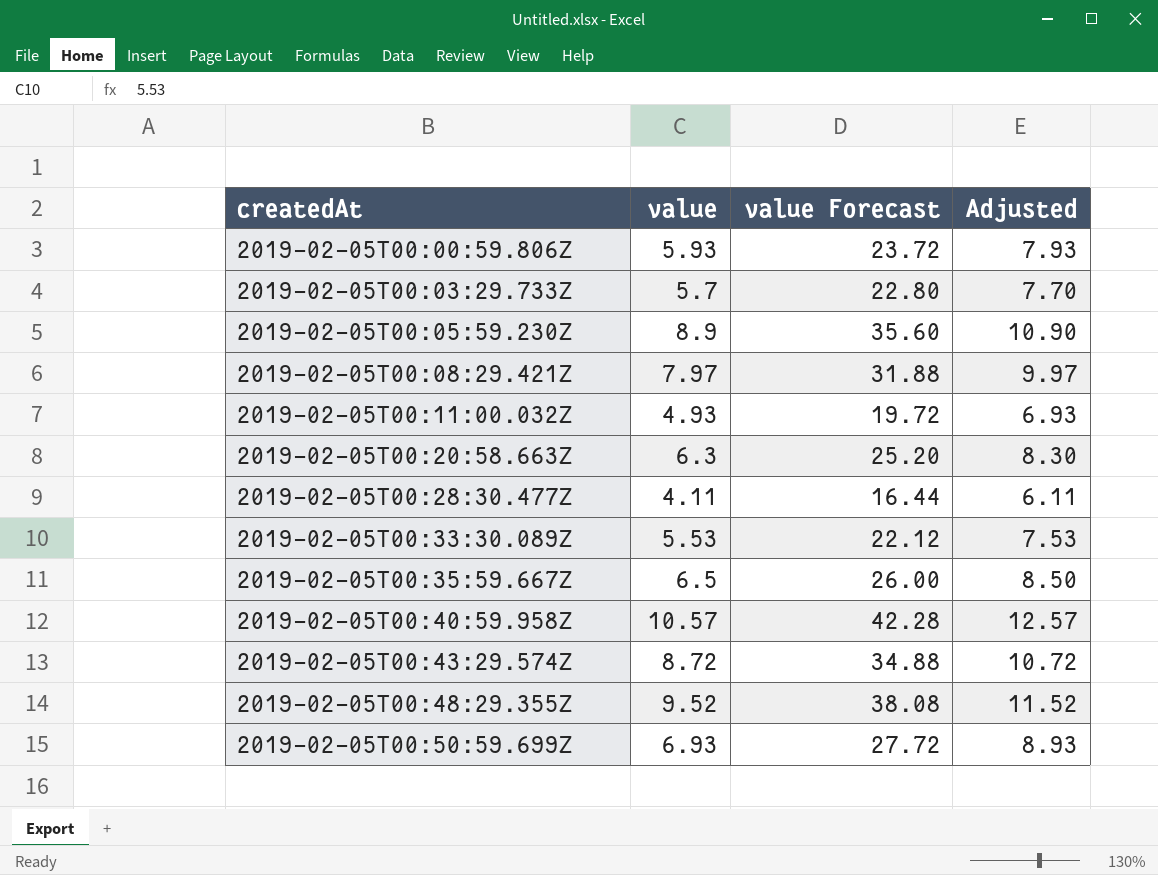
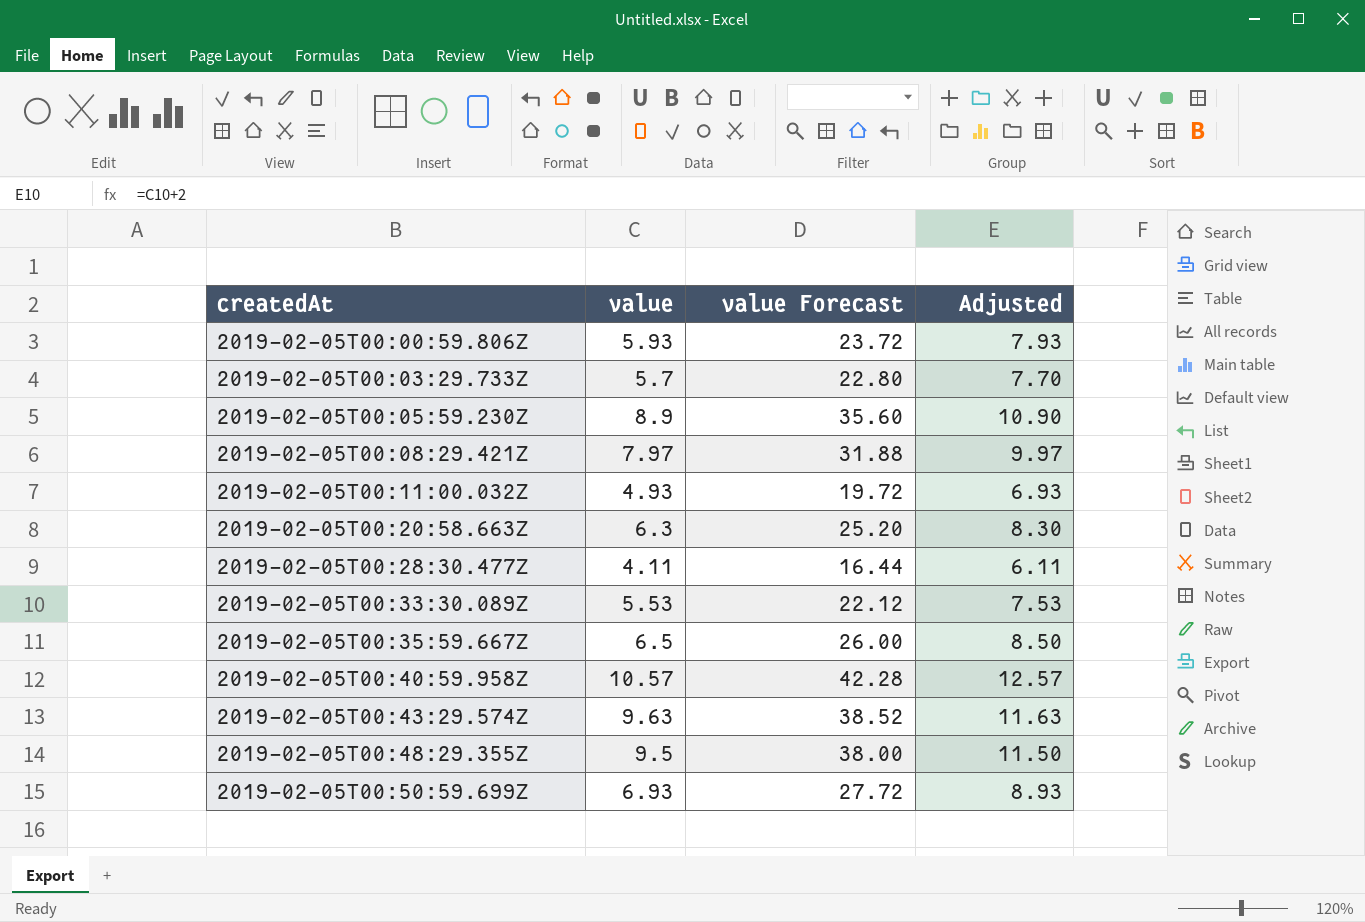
2019-02-05T00:43:29.574Z | value: 8.72 -> 9.63
2019-02-05T00:43:29.574Z | value Forecast: 34.88 -> 38.52
2019-02-05T00:43:29.574Z | Adjusted: 10.72 -> 11.63
2019-02-05T00:48:29.355Z | value: 9.52 -> 9.5
2019-02-05T00:48:29.355Z | value Forecast: 38.08 -> 38.00
2019-02-05T00:48:29.355Z | Adjusted: 11.52 -> 11.50

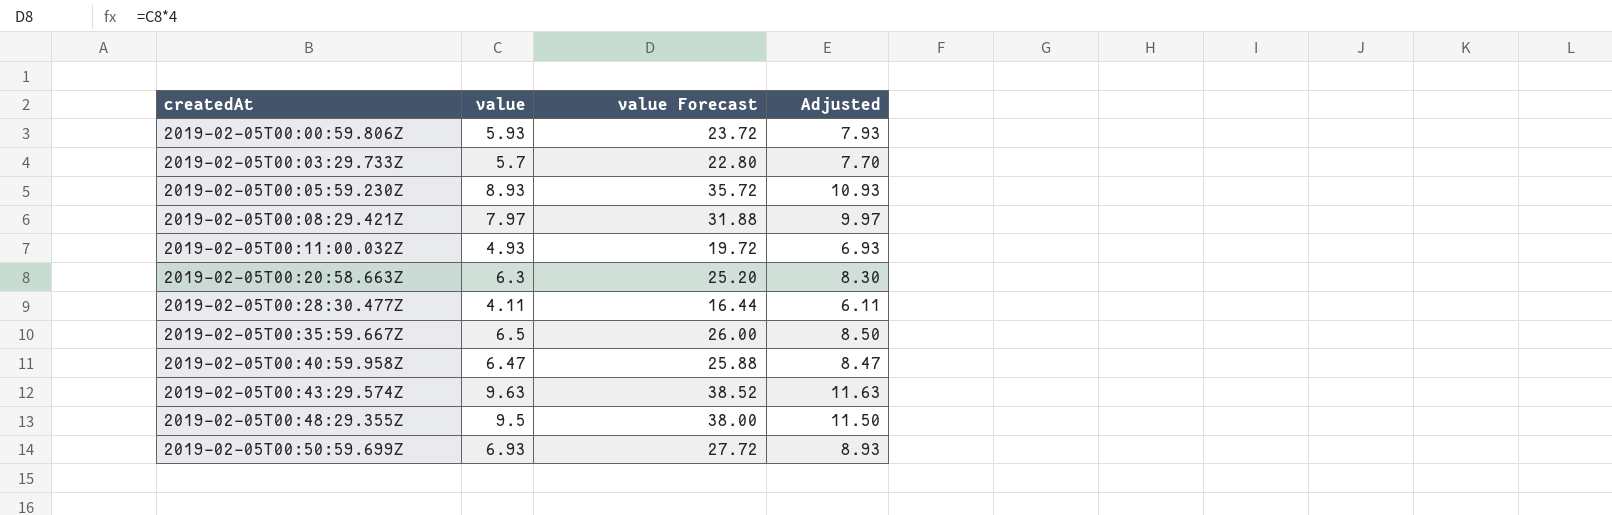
row 2019-02-05T00:33:30.089Z: 5.53 | 22.12 | 7.53 -> none
2019-02-05T00:05:59.230Z | value: 8.9 -> 8.93
2019-02-05T00:05:59.230Z | value Forecast: 35.60 -> 35.72
2019-02-05T00:05:59.230Z | Adjusted: 10.90 -> 10.93
2019-02-05T00:40:59.958Z | value: 10.57 -> 6.47
2019-02-05T00:40:59.958Z | value Forecast: 42.28 -> 25.88
2019-02-05T00:40:59.958Z | Adjusted: 12.57 -> 8.47

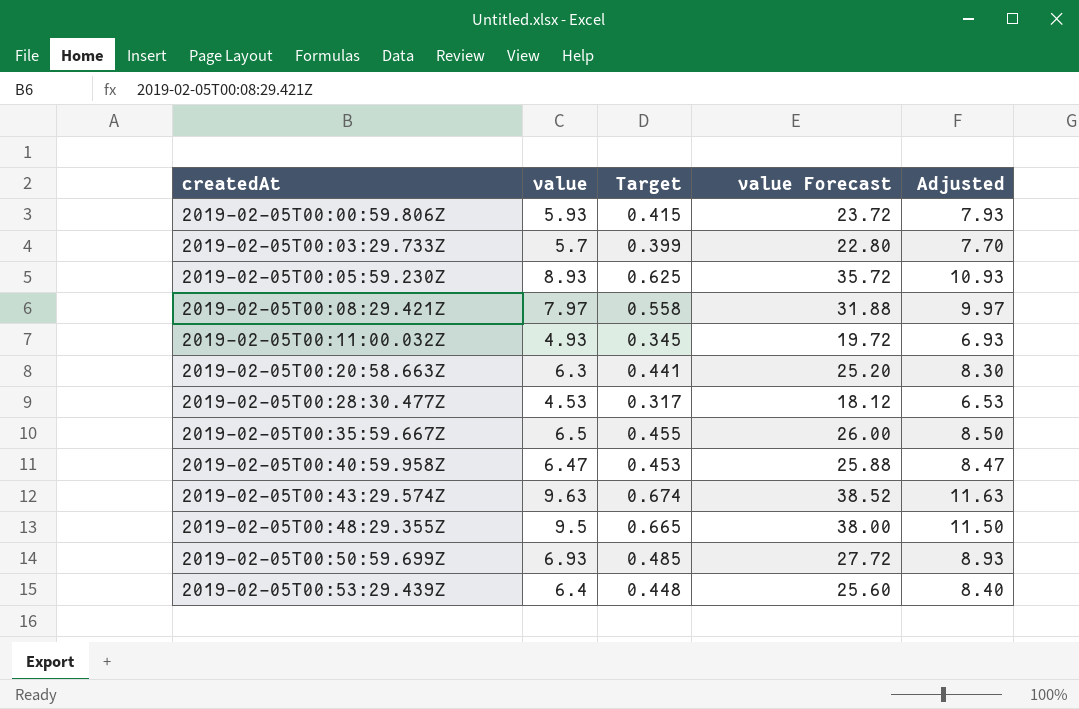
column Target | formula: none -> [value] * 0.07
2019-02-05T00:28:30.477Z | value: 4.11 -> 4.53
2019-02-05T00:28:30.477Z | value Forecast: 16.44 -> 18.12
2019-02-05T00:28:30.477Z | Adjusted: 6.11 -> 6.53
row 2019-02-05T00:53:29.439Z: none -> 6.4 | 0.448 | 25.60 | 8.40

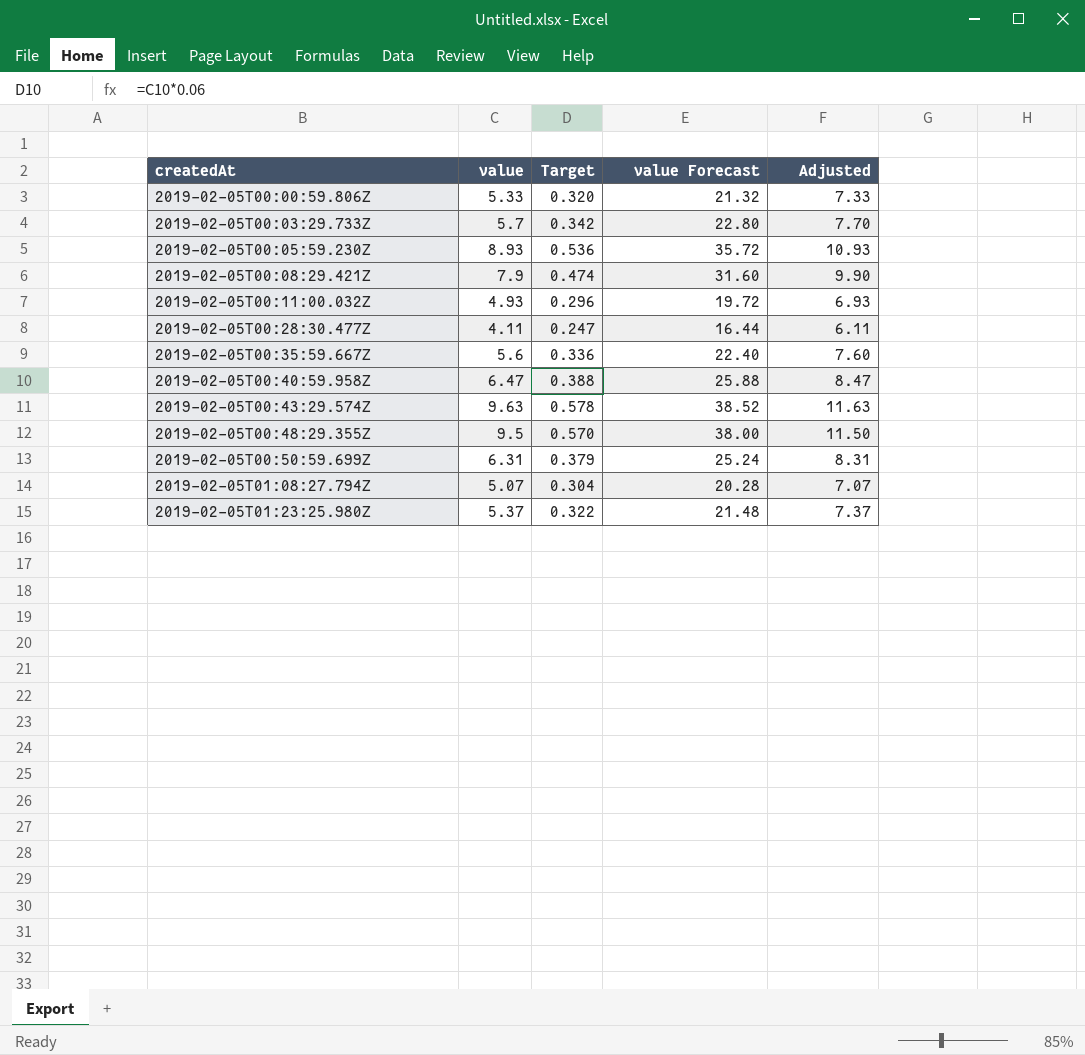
column Target | formula: [value] * 0.07 -> [value] * 0.06
row 2019-02-05T00:20:58.663Z: 6.3 | 0.441 | 25.20 | 8.30 -> none
row 2019-02-05T00:53:29.439Z: 6.4 | 0.448 | 25.60 | 8.40 -> none
2019-02-05T00:00:59.806Z | value: 5.93 -> 5.33
2019-02-05T00:00:59.806Z | value Forecast: 23.72 -> 21.32
2019-02-05T00:00:59.806Z | Adjusted: 7.93 -> 7.33
2019-02-05T00:08:29.421Z | value: 7.97 -> 7.9
2019-02-05T00:08:29.421Z | value Forecast: 31.88 -> 31.60
2019-02-05T00:08:29.421Z | Adjusted: 9.97 -> 9.90
2019-02-05T00:28:30.477Z | value: 4.53 -> 4.11
2019-02-05T00:28:30.477Z | value Forecast: 18.12 -> 16.44
2019-02-05T00:28:30.477Z | Adjusted: 6.53 -> 6.11
2019-02-05T00:35:59.667Z | value: 6.5 -> 5.6
2019-02-05T00:35:59.667Z | value Forecast: 26.00 -> 22.40
2019-02-05T00:35:59.667Z | Adjusted: 8.50 -> 7.60
2019-02-05T00:50:59.699Z | value: 6.93 -> 6.31
2019-02-05T00:50:59.699Z | value Forecast: 27.72 -> 25.24
2019-02-05T00:50:59.699Z | Adjusted: 8.93 -> 8.31
row 2019-02-05T01:08:27.794Z: none -> 5.07 | 0.304 | 20.28 | 7.07
row 2019-02-05T01:23:25.980Z: none -> 5.37 | 0.322 | 21.48 | 7.37

